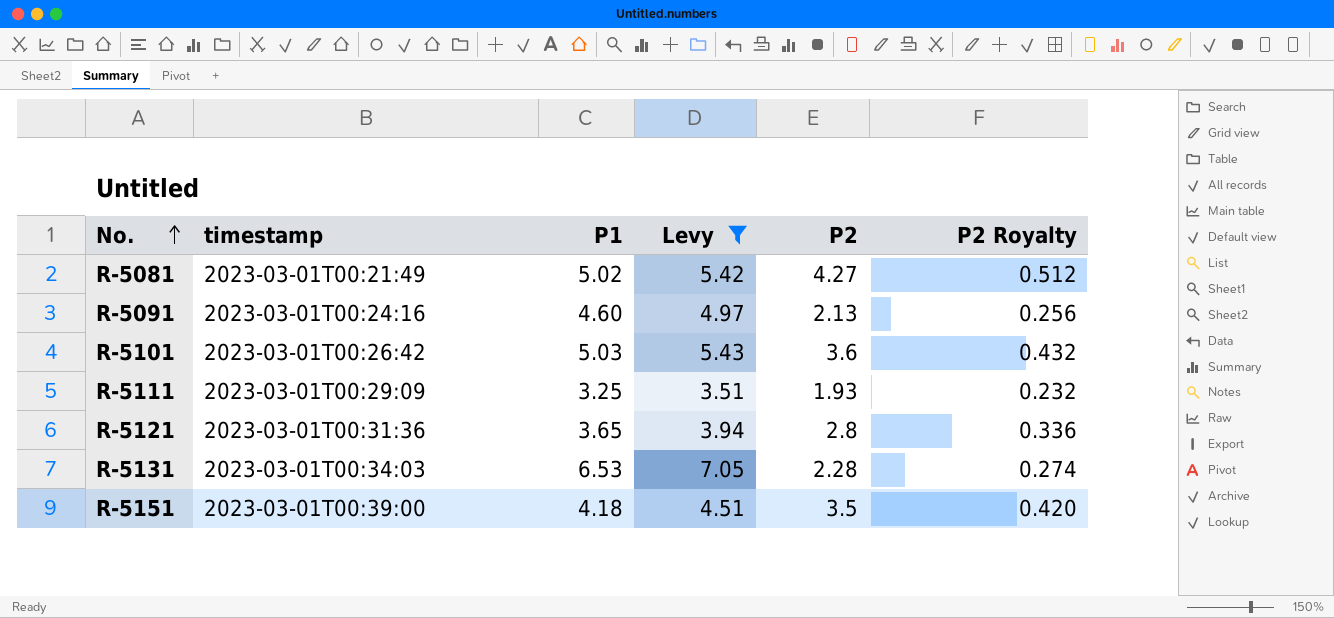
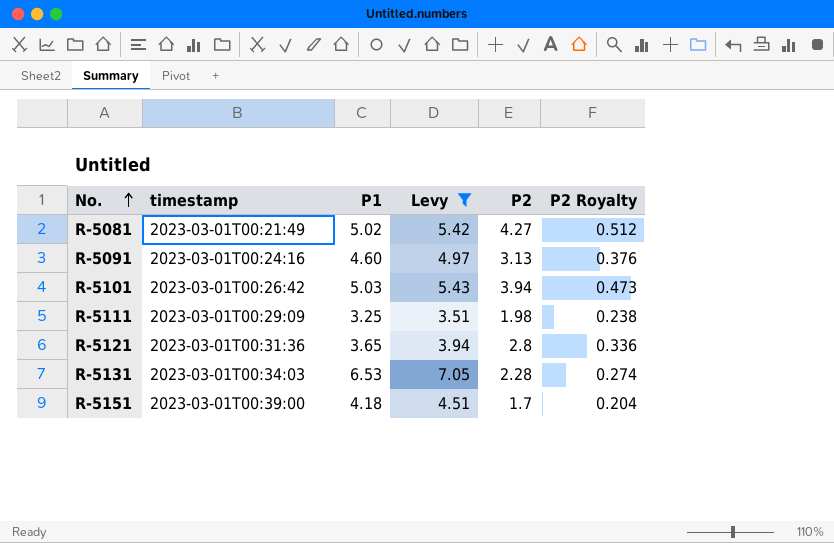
R-5091 | P2: 2.13 -> 3.13
R-5091 | P2 Royalty: 0.256 -> 0.376
R-5101 | P2: 3.6 -> 3.94
R-5101 | P2 Royalty: 0.432 -> 0.473
R-5111 | P2: 1.93 -> 1.98
R-5111 | P2 Royalty: 0.232 -> 0.238
R-5151 | P2: 3.5 -> 1.7
R-5151 | P2 Royalty: 0.420 -> 0.204

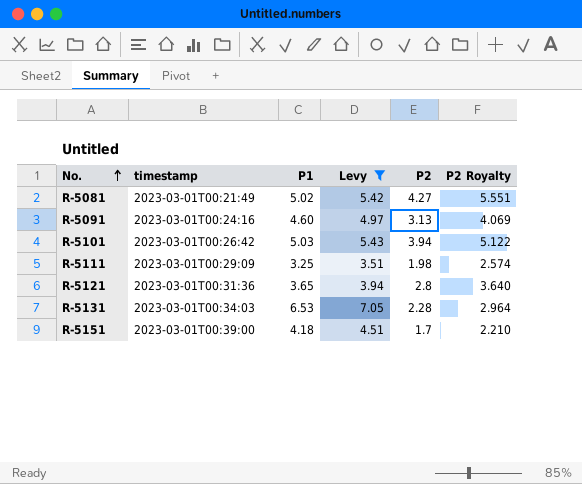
column P2 Royalty | formula: [P2] * 0.12 -> [P2] * 1.3

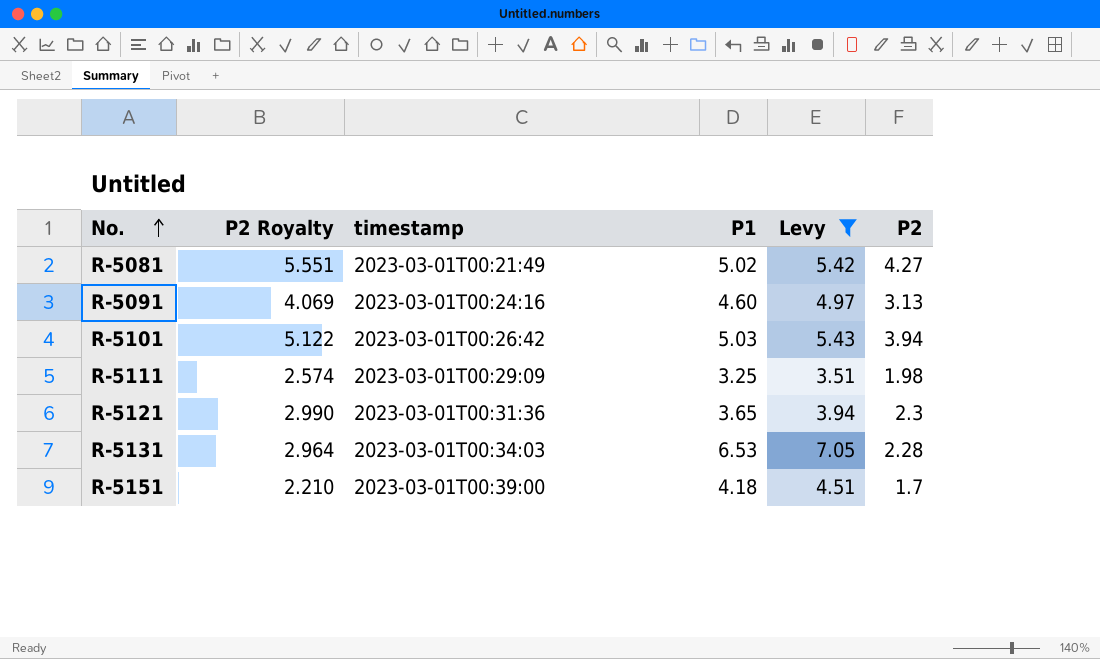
column P2 Royalty | position: 6 -> 2
R-5121 | P2 Royalty: 3.640 -> 2.990
R-5121 | P2: 2.8 -> 2.3

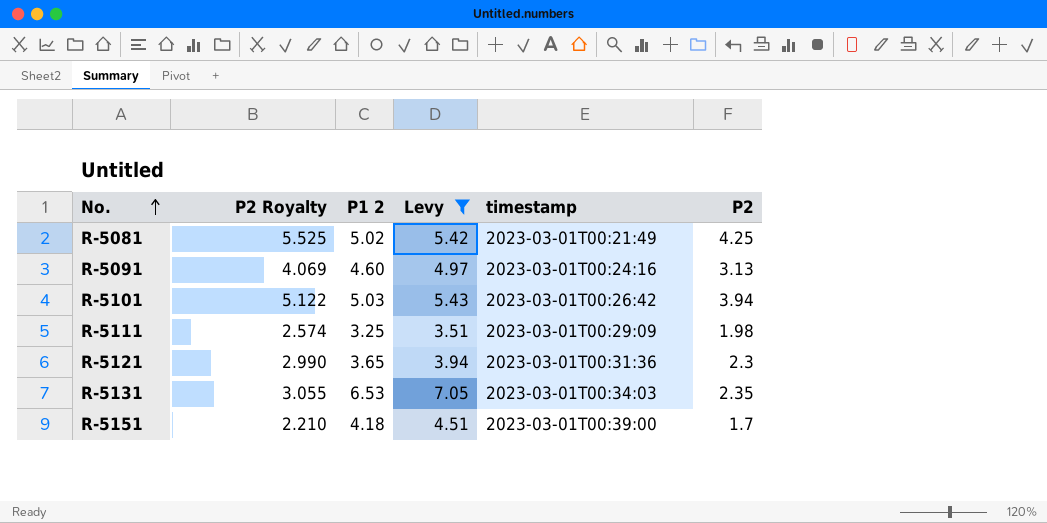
column name: P1 -> P1 2
column timestamp | position: 3 -> 5
R-5081 | P2 Royalty: 5.551 -> 5.525
R-5081 | P2: 4.27 -> 4.25
R-5131 | P2 Royalty: 2.964 -> 3.055
R-5131 | P2: 2.28 -> 2.35

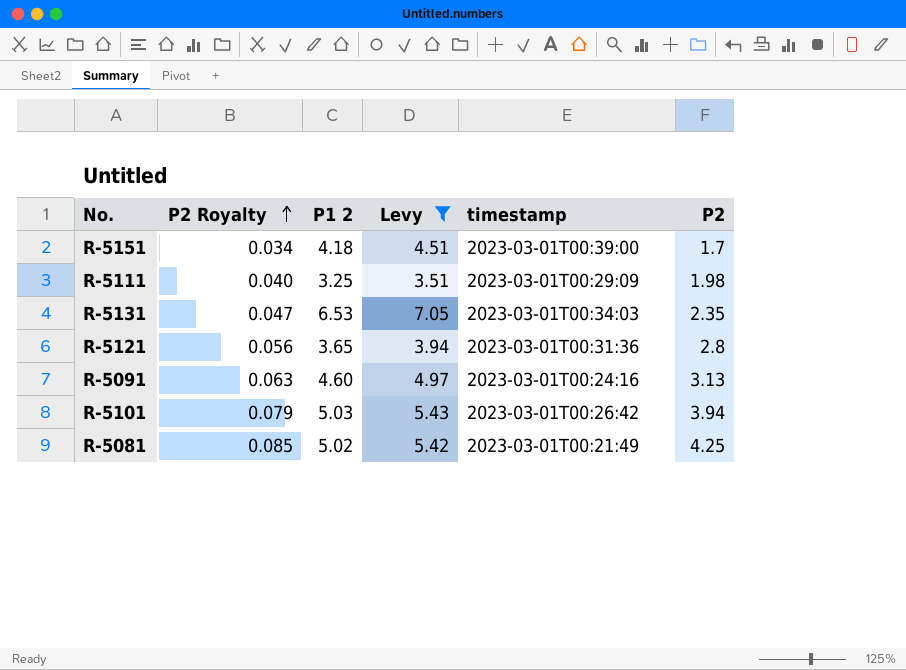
row order: No. ascending -> P2 Royalty ascending
column P2 Royalty | formula: [P2] * 1.3 -> [P2] * 0.02
R-5121 | P2: 2.3 -> 2.8

